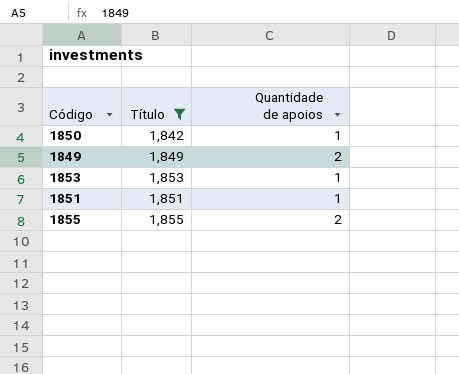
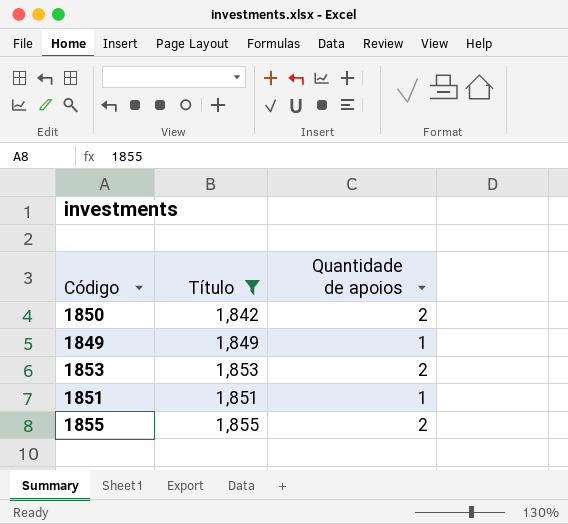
1850 | Quantidade de apoios: 1 -> 2
1849 | Quantidade de apoios: 2 -> 1
1853 | Quantidade de apoios: 1 -> 2

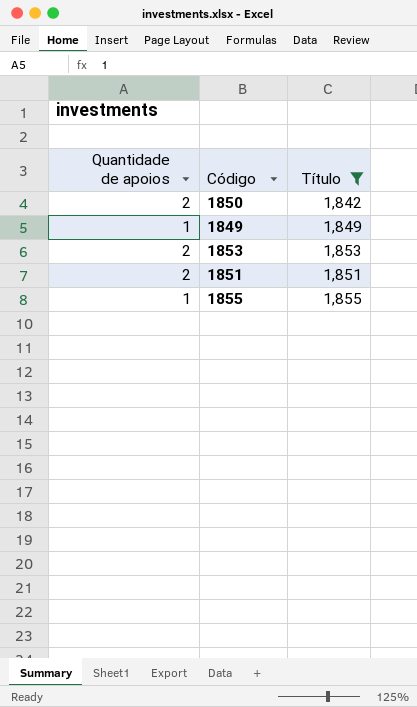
column Quantidade de apoios | position: 3 -> 1
1851 | Quantidade de apoios: 1 -> 2
1855 | Quantidade de apoios: 2 -> 1

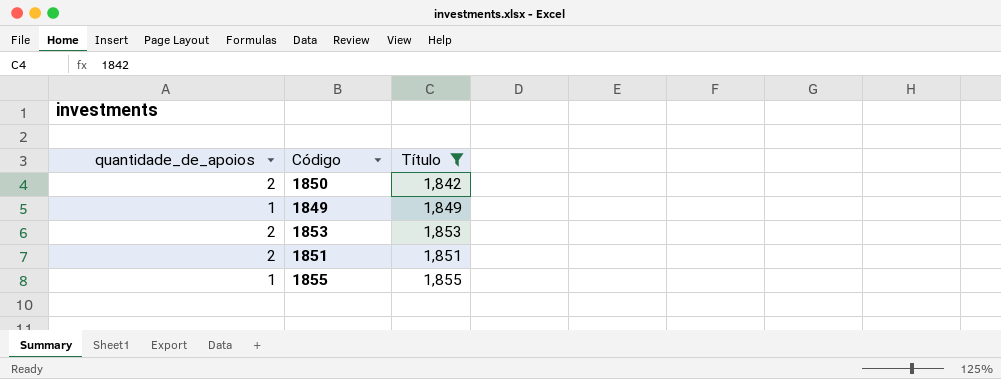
column name: Quantidade de apoios -> quantidade_de_apoios

